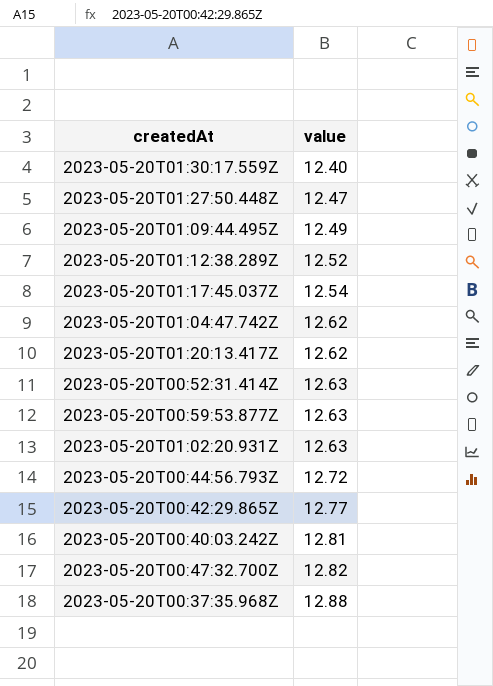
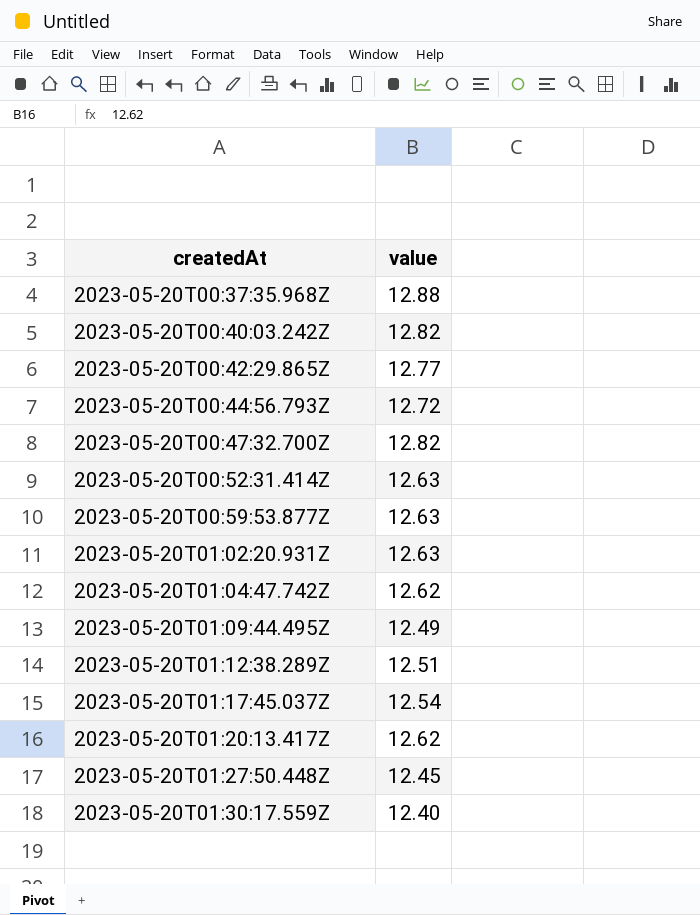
row order: value ascending -> createdAt ascending
2023-05-20T00:40:03.242Z | value: 12.81 -> 12.82
2023-05-20T01:12:38.289Z | value: 12.52 -> 12.51
2023-05-20T01:27:50.448Z | value: 12.47 -> 12.45

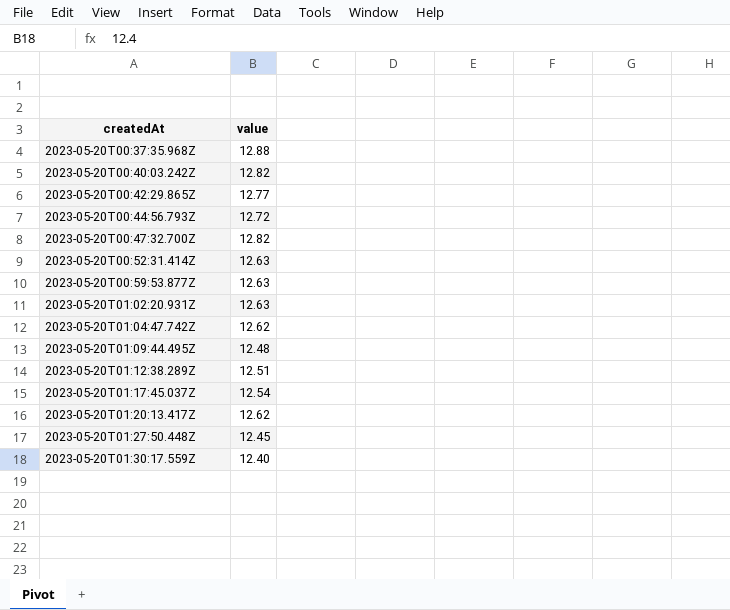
2023-05-20T01:09:44.495Z | value: 12.49 -> 12.48

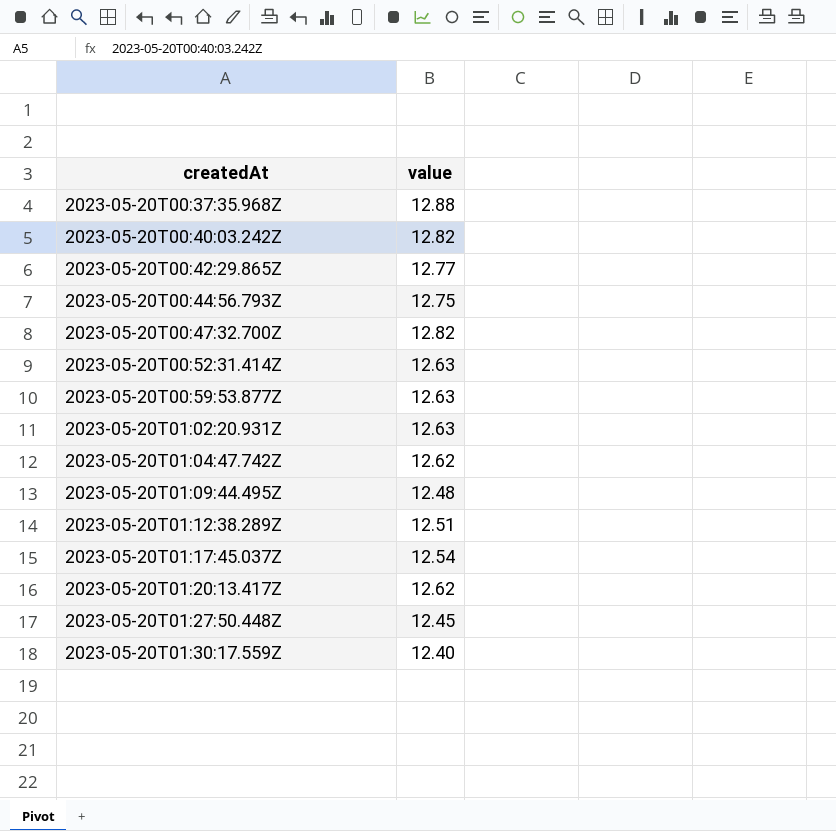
2023-05-20T00:44:56.793Z | value: 12.72 -> 12.75

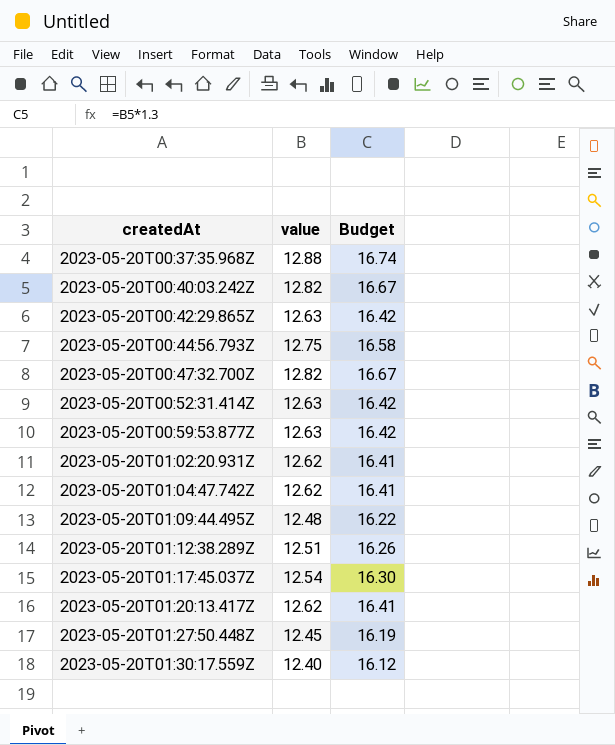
column Budget | formula: none -> [value] * 1.3
2023-05-20T00:42:29.865Z | value: 12.77 -> 12.63
2023-05-20T01:02:20.931Z | value: 12.63 -> 12.62

